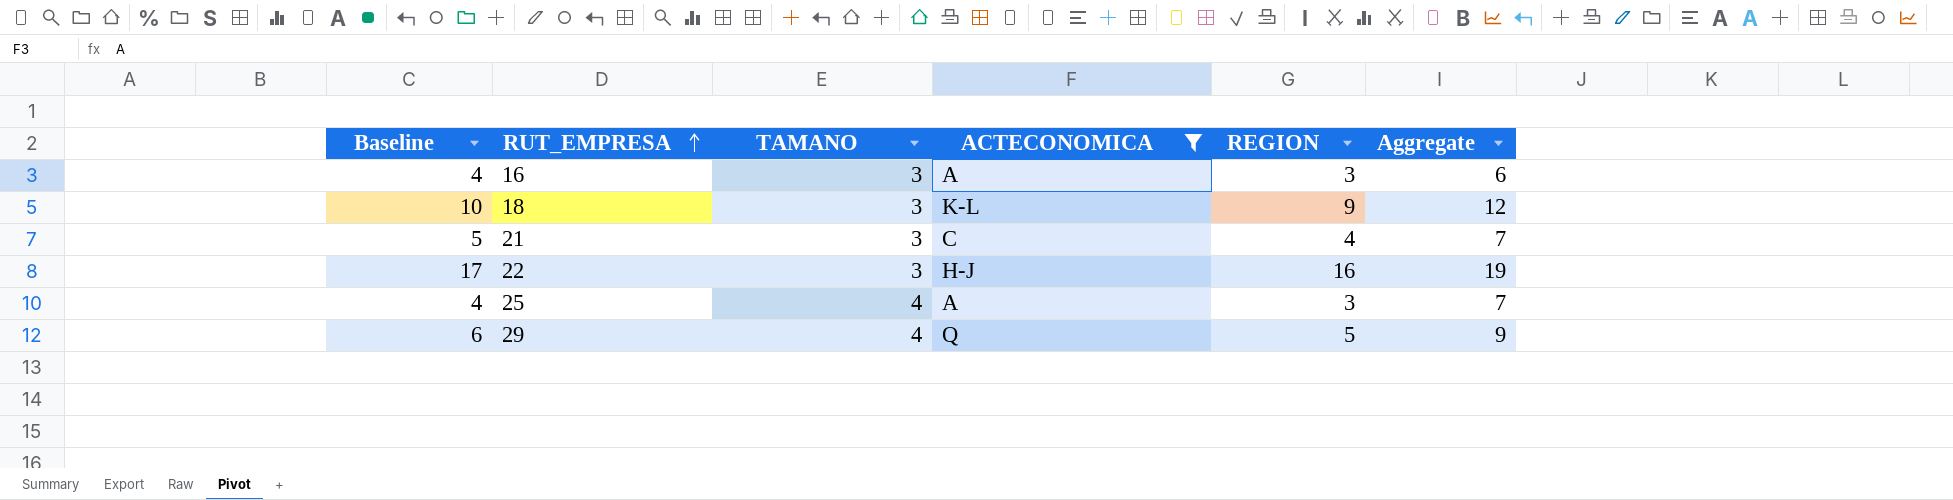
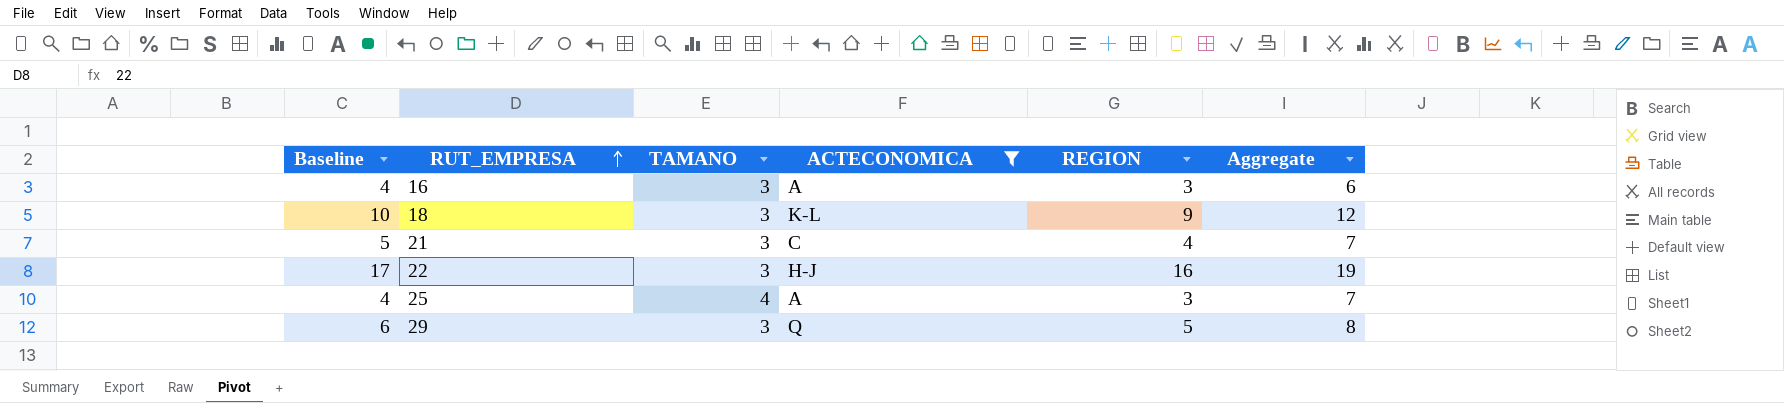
29 | TAMANO: 4 -> 3
29 | Aggregate: 9 -> 8

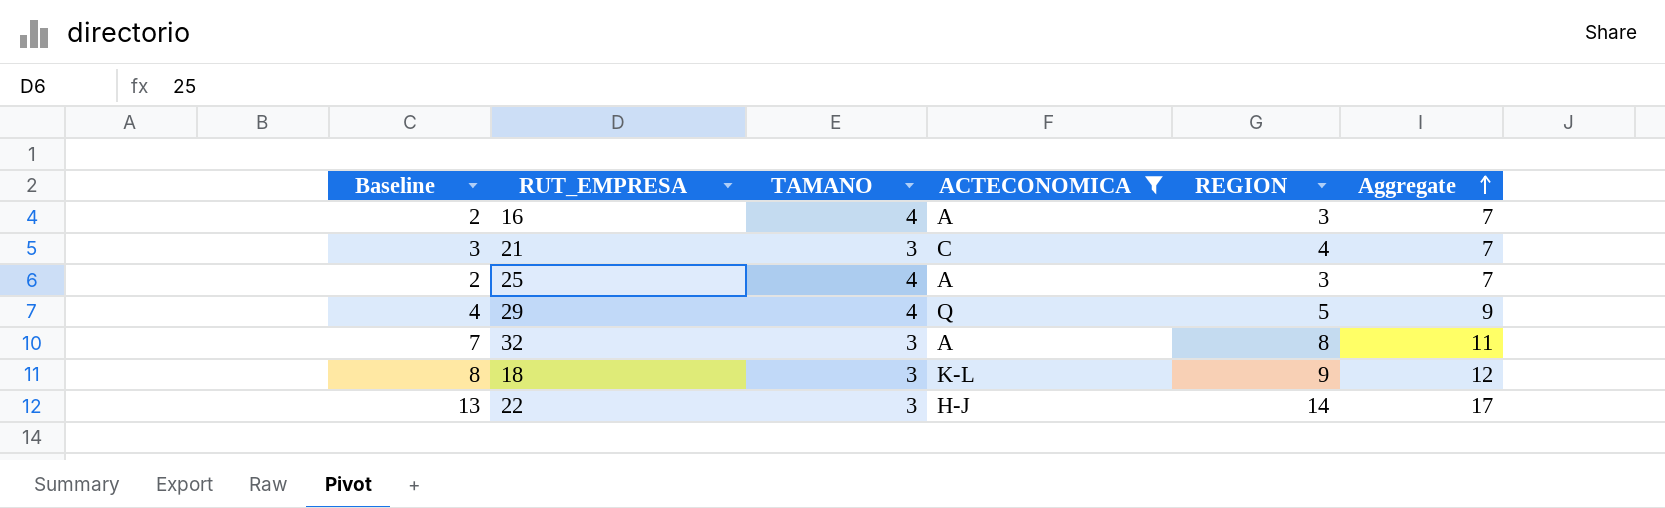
row order: RUT_EMPRESA ascending -> Aggregate ascending
column Baseline | formula: [REGION] + 1 -> [REGION] - 1
16 | TAMANO: 3 -> 4
16 | Aggregate: 6 -> 7
29 | TAMANO: 3 -> 4
29 | Aggregate: 8 -> 9
row 32: none -> 7 | 3 | A | 8 | 11
22 | REGION: 16 -> 14
22 | Aggregate: 19 -> 17

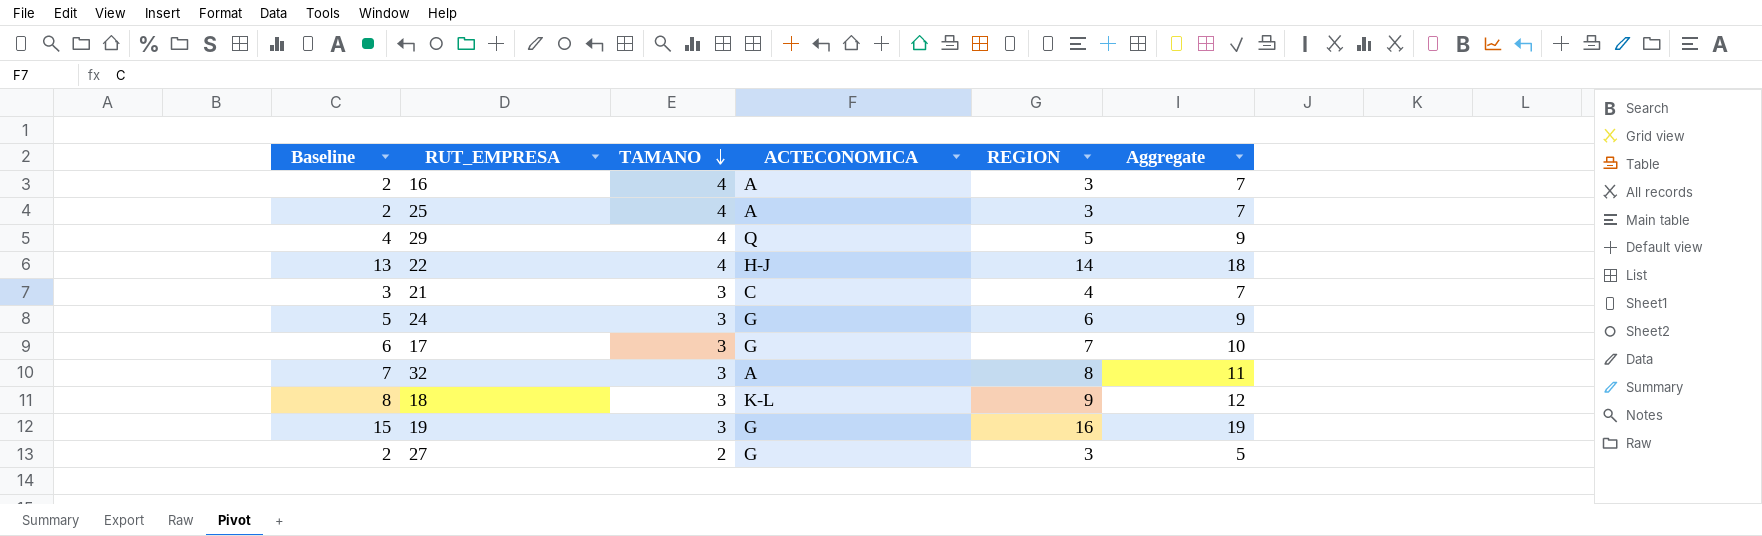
filter: ACTECONOMICA != G -> none
row order: Aggregate ascending -> TAMANO descending
22 | TAMANO: 3 -> 4
22 | Aggregate: 17 -> 18

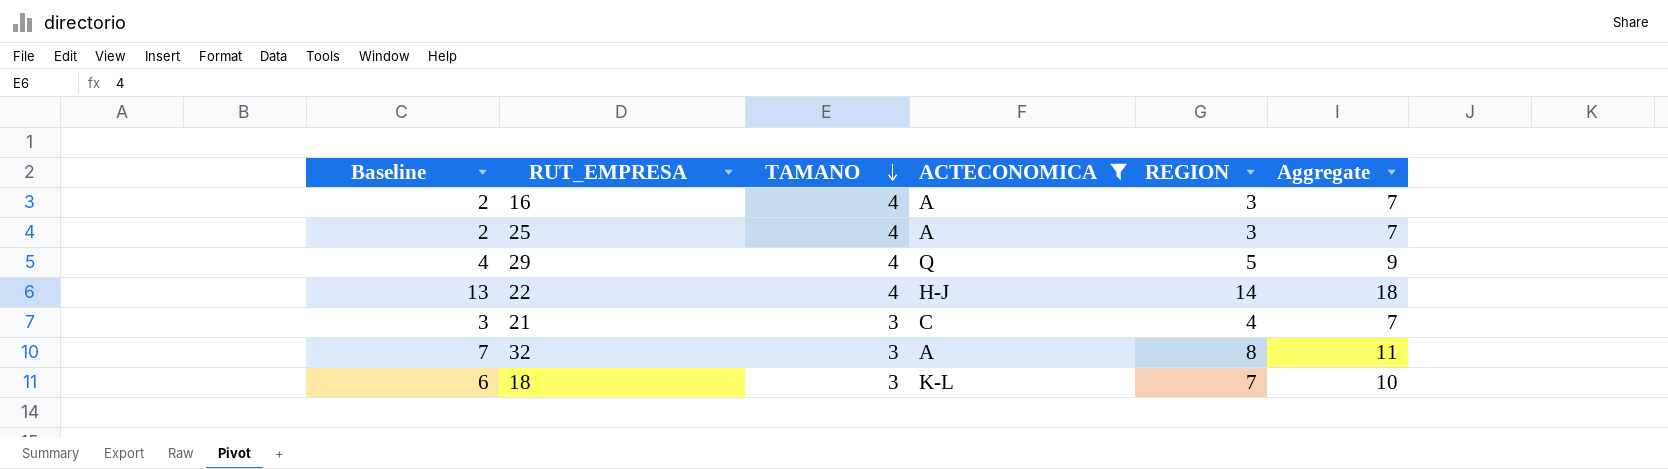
filter: none -> ACTECONOMICA != G
18 | Baseline: 8 -> 6
18 | REGION: 9 -> 7
18 | Aggregate: 12 -> 10

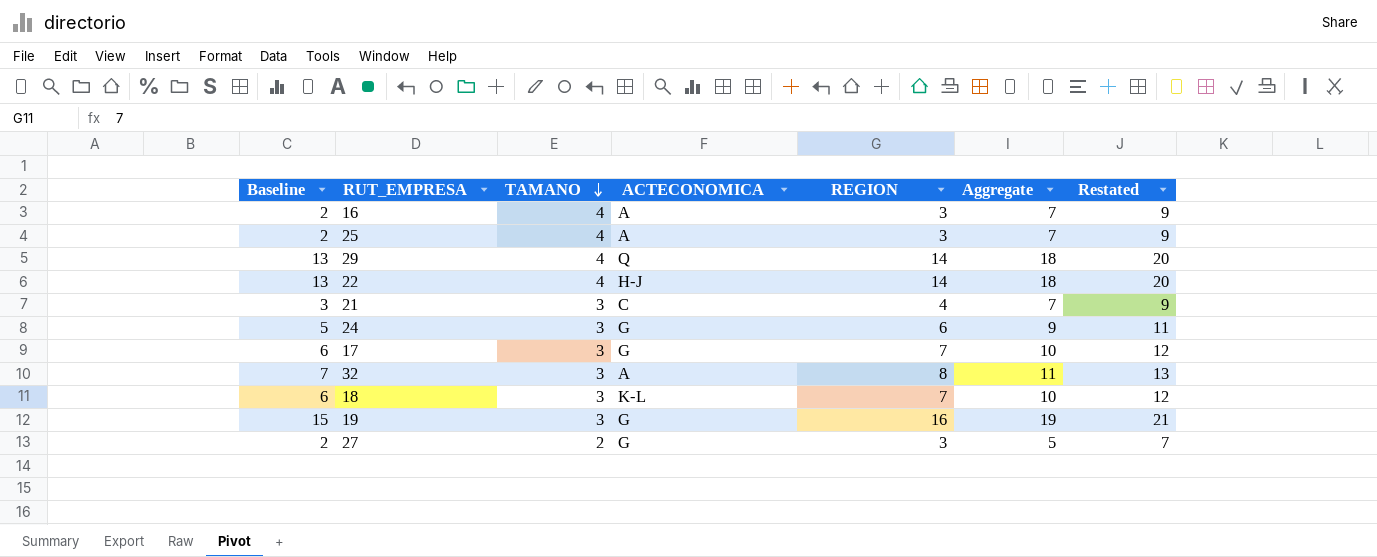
filter: ACTECONOMICA != G -> none
column Restated | formula: none -> [Aggregate] + 2
29 | Baseline: 4 -> 13
29 | REGION: 5 -> 14
29 | Aggregate: 9 -> 18

